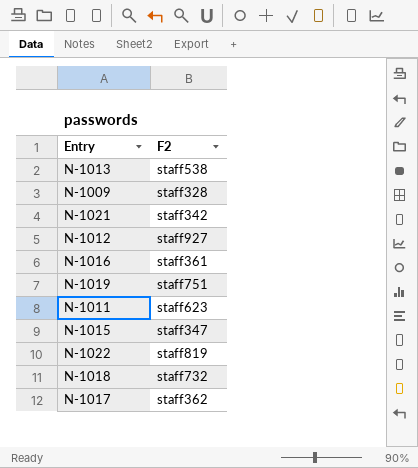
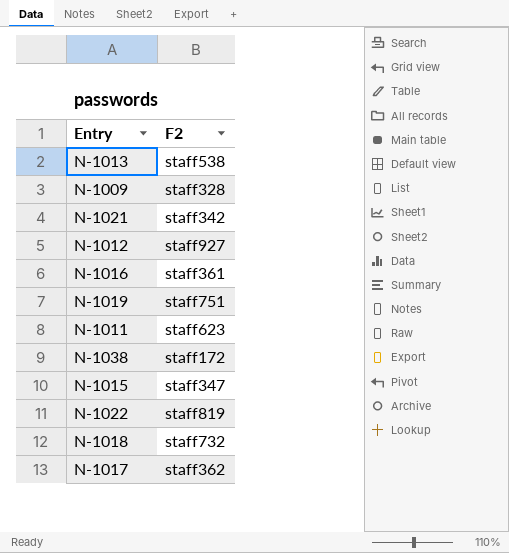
row N-1038: none -> staff172

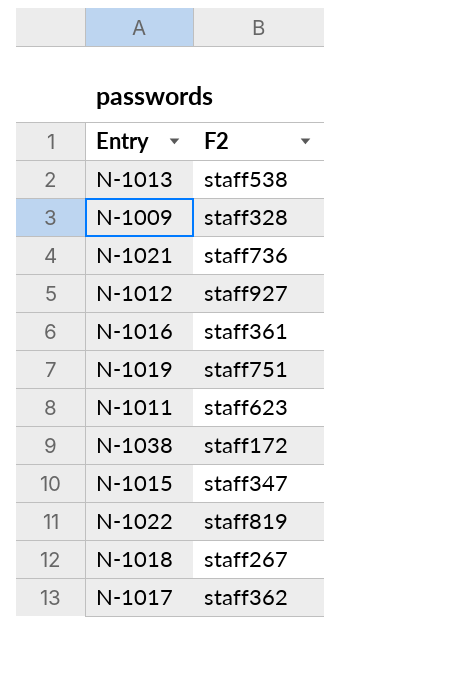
N-1021 | F2: staff342 -> staff736
N-1018 | F2: staff732 -> staff267

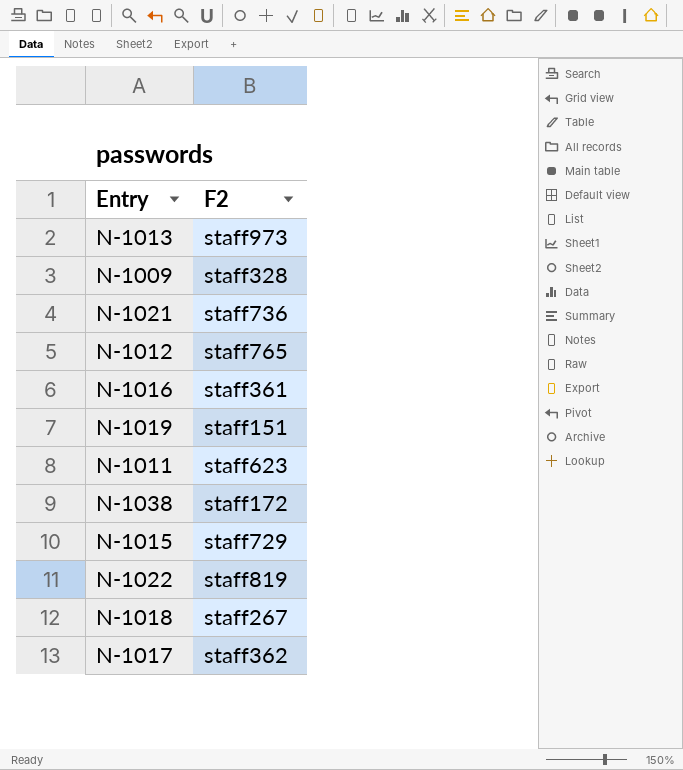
N-1013 | F2: staff538 -> staff973
N-1012 | F2: staff927 -> staff765
N-1019 | F2: staff751 -> staff151
N-1015 | F2: staff347 -> staff729

